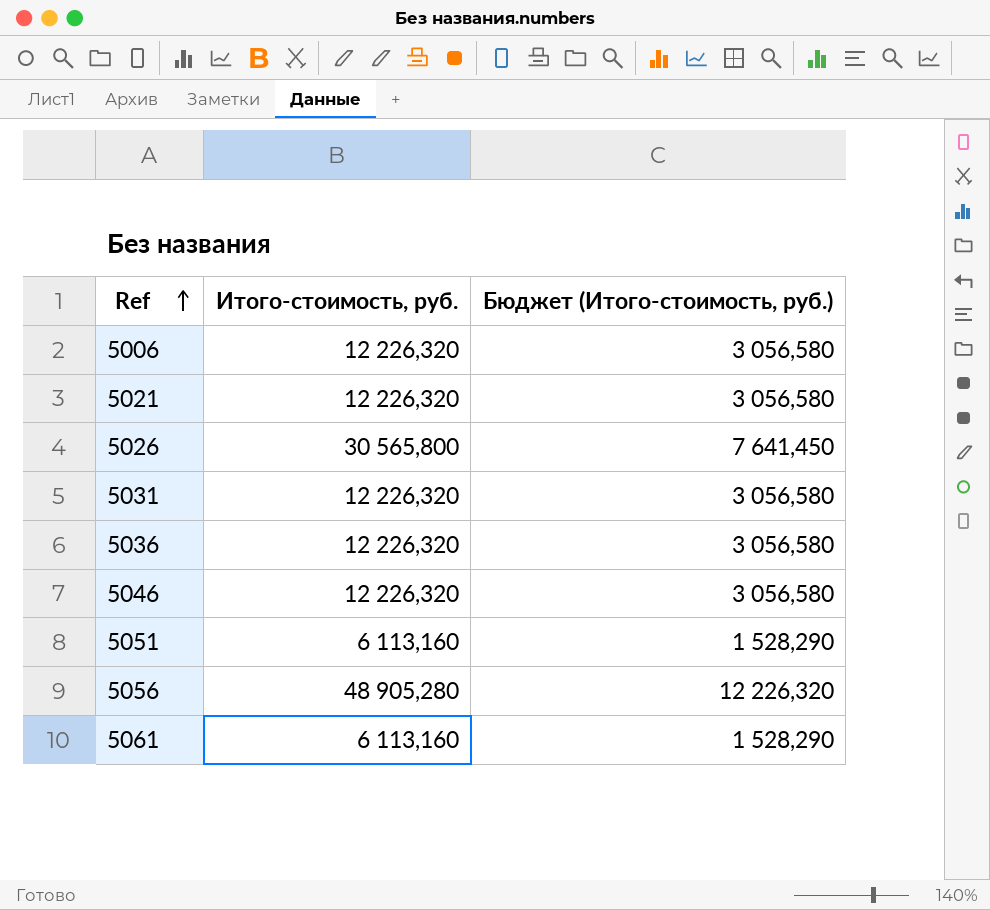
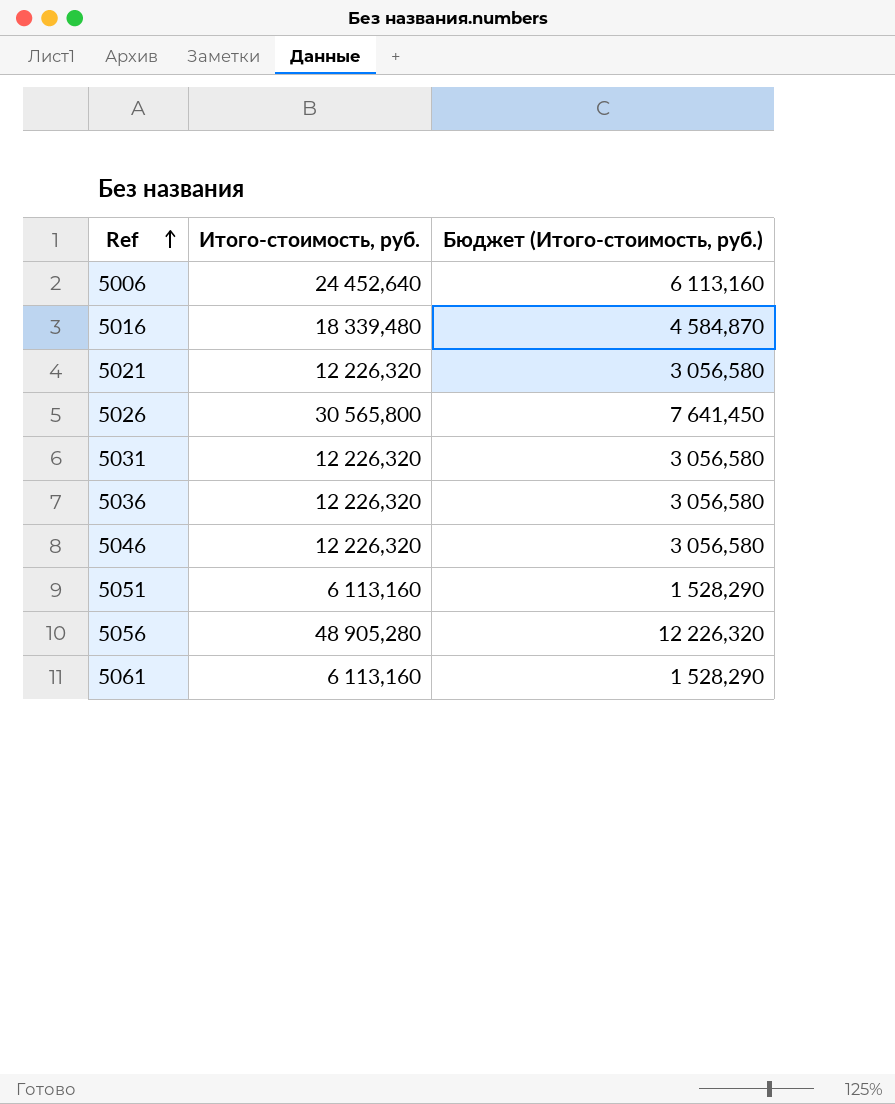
5006 | Итого-стоимость, руб.: 12 226,320 -> 24 452,640
5006 | Бюджет (Итого-стоимость, руб.): 3 056,580 -> 6 113,160
row 5016: none -> 18 339,480 | 4 584,870

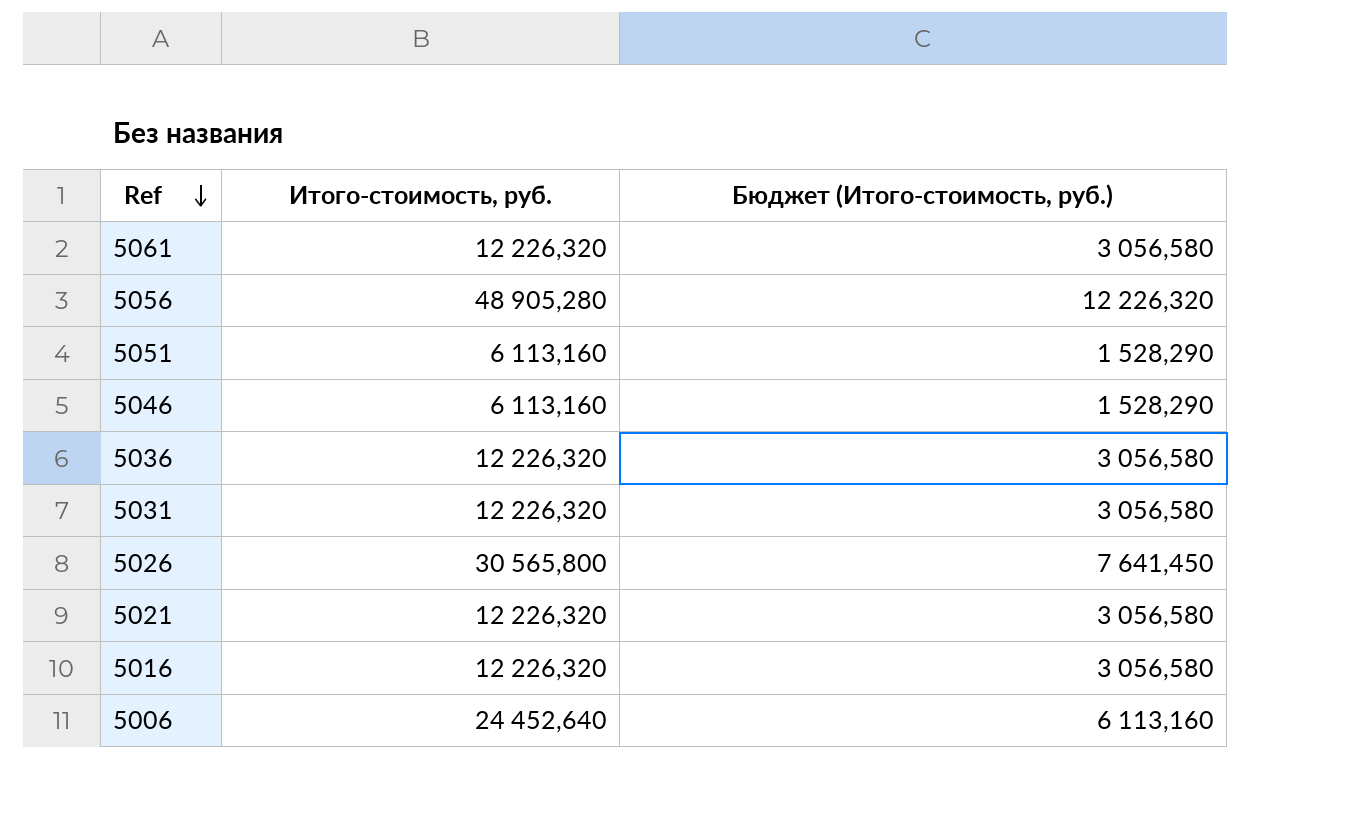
row order: Ref ascending -> Ref descending
5061 | Итого-стоимость, руб.: 6 113,160 -> 12 226,320
5061 | Бюджет (Итого-стоимость, руб.): 1 528,290 -> 3 056,580
5046 | Итого-стоимость, руб.: 12 226,320 -> 6 113,160
5046 | Бюджет (Итого-стоимость, руб.): 3 056,580 -> 1 528,290
5016 | Итого-стоимость, руб.: 18 339,480 -> 12 226,320
5016 | Бюджет (Итого-стоимость, руб.): 4 584,870 -> 3 056,580

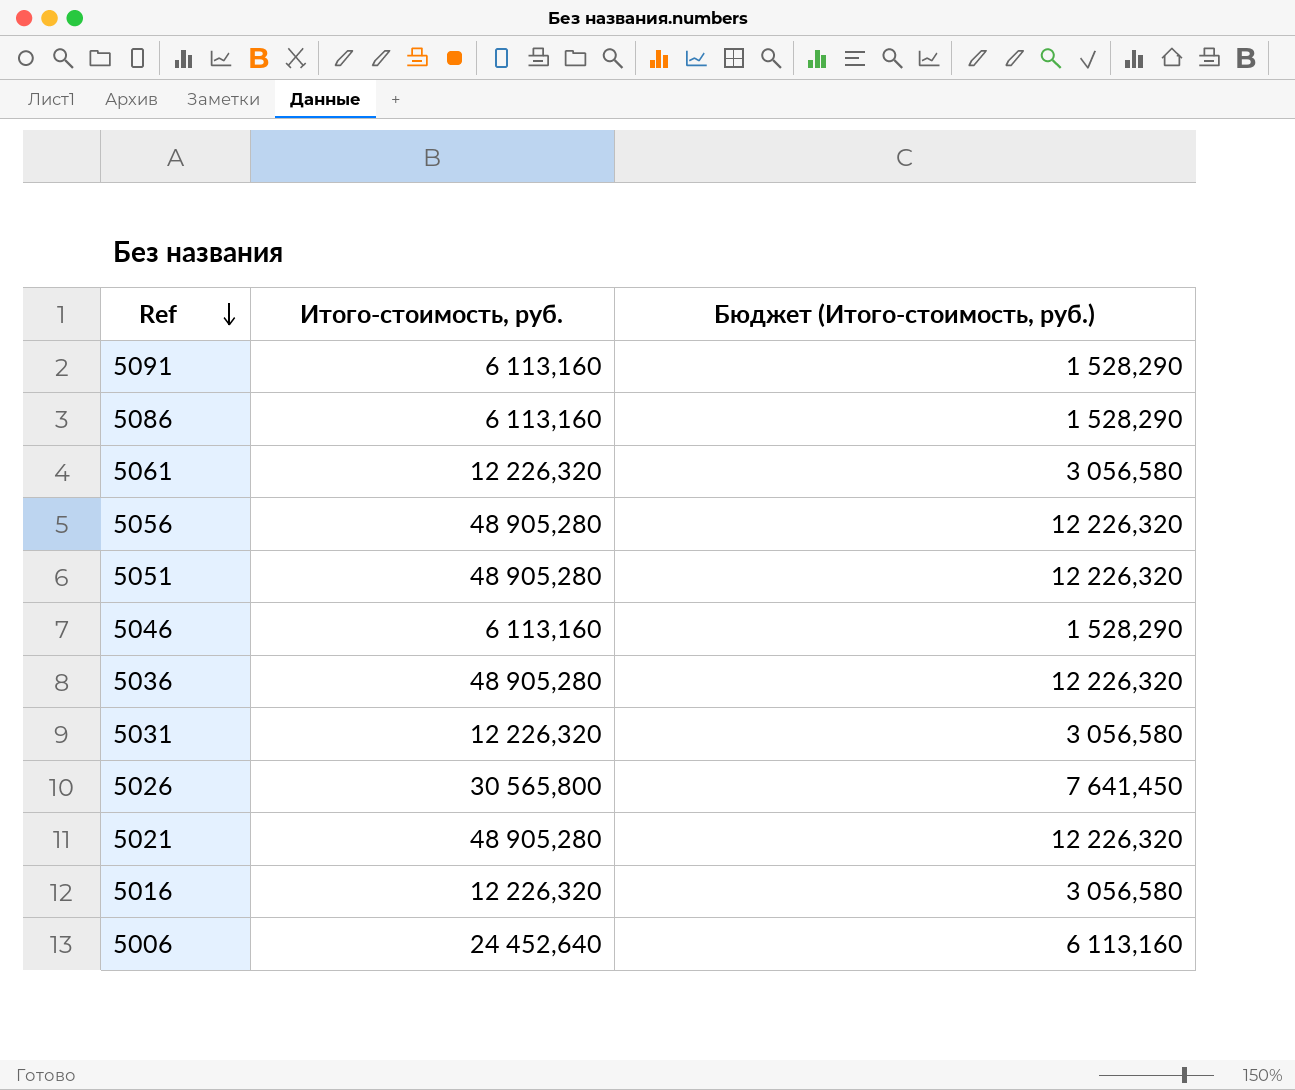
row 5091: none -> 6 113,160 | 1 528,290
row 5086: none -> 6 113,160 | 1 528,290
5051 | Итого-стоимость, руб.: 6 113,160 -> 48 905,280
5051 | Бюджет (Итого-стоимость, руб.): 1 528,290 -> 12 226,320
5036 | Итого-стоимость, руб.: 12 226,320 -> 48 905,280
5036 | Бюджет (Итого-стоимость, руб.): 3 056,580 -> 12 226,320
5021 | Итого-стоимость, руб.: 12 226,320 -> 48 905,280
5021 | Бюджет (Итого-стоимость, руб.): 3 056,580 -> 12 226,320

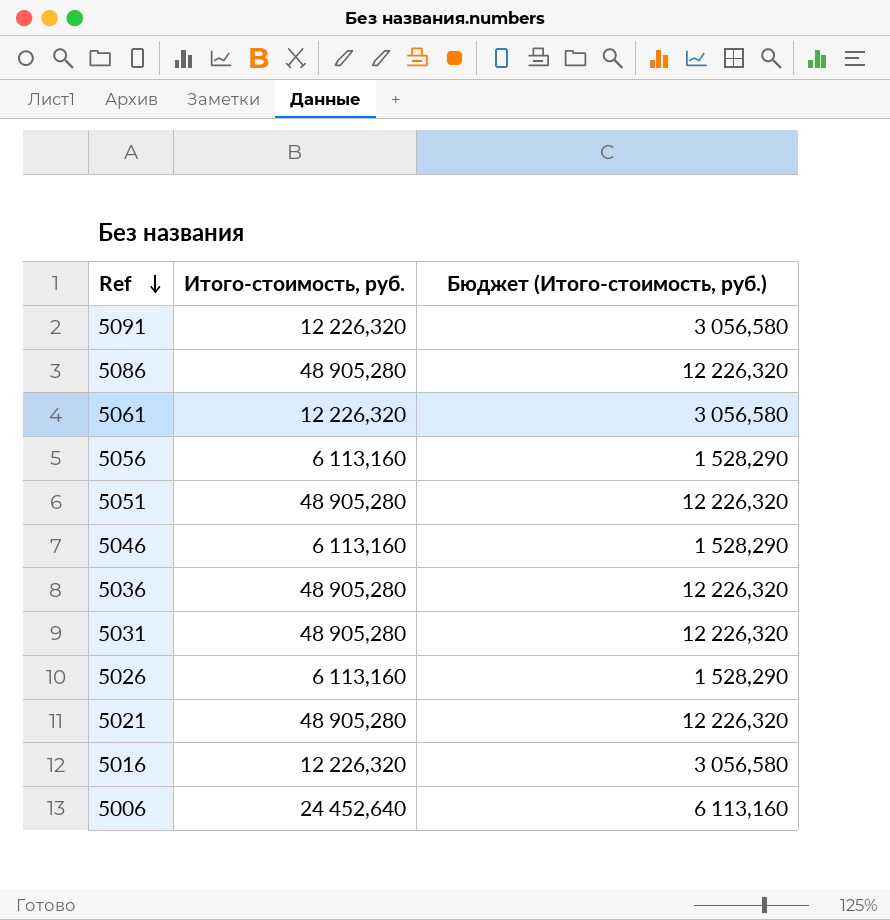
5091 | Итого-стоимость, руб.: 6 113,160 -> 12 226,320
5091 | Бюджет (Итого-стоимость, руб.): 1 528,290 -> 3 056,580
5086 | Итого-стоимость, руб.: 6 113,160 -> 48 905,280
5086 | Бюджет (Итого-стоимость, руб.): 1 528,290 -> 12 226,320
5056 | Итого-стоимость, руб.: 48 905,280 -> 6 113,160
5056 | Бюджет (Итого-стоимость, руб.): 12 226,320 -> 1 528,290
5031 | Итого-стоимость, руб.: 12 226,320 -> 48 905,280
5031 | Бюджет (Итого-стоимость, руб.): 3 056,580 -> 12 226,320
5026 | Итого-стоимость, руб.: 30 565,800 -> 6 113,160
5026 | Бюджет (Итого-стоимость, руб.): 7 641,450 -> 1 528,290

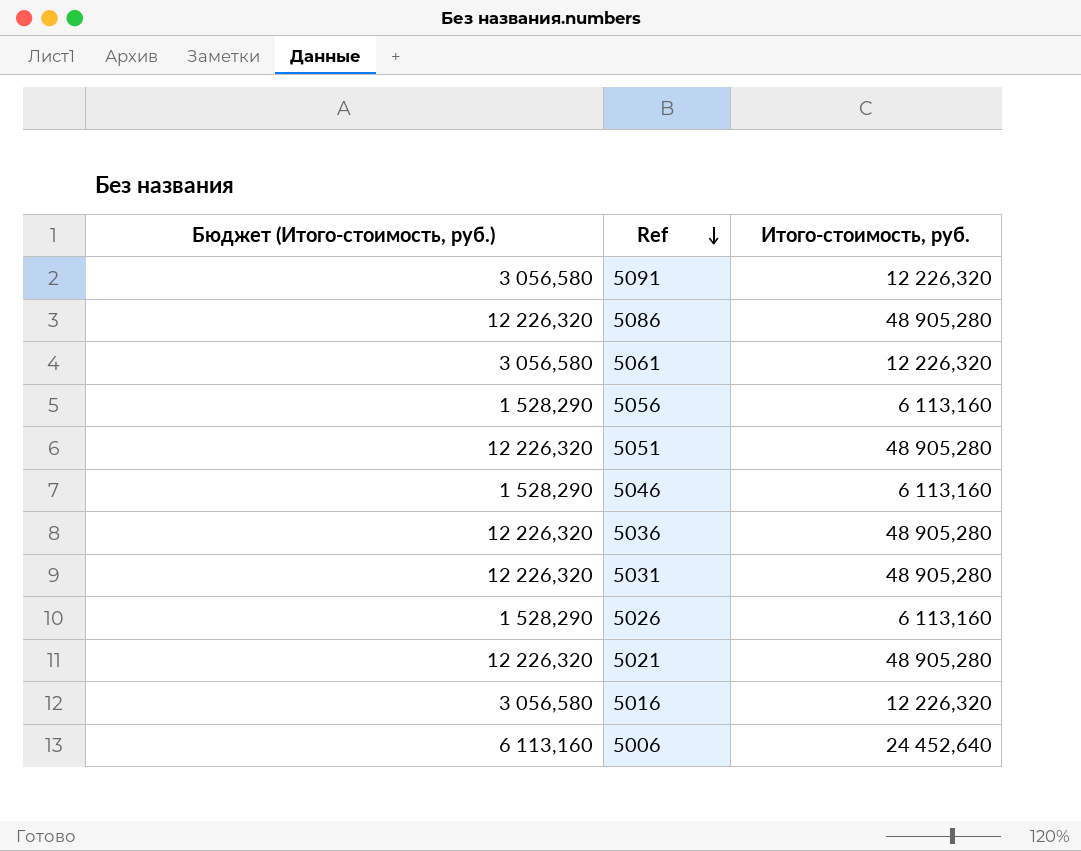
column Бюджет (Итого-стоимость, руб.) | position: 3 -> 1

